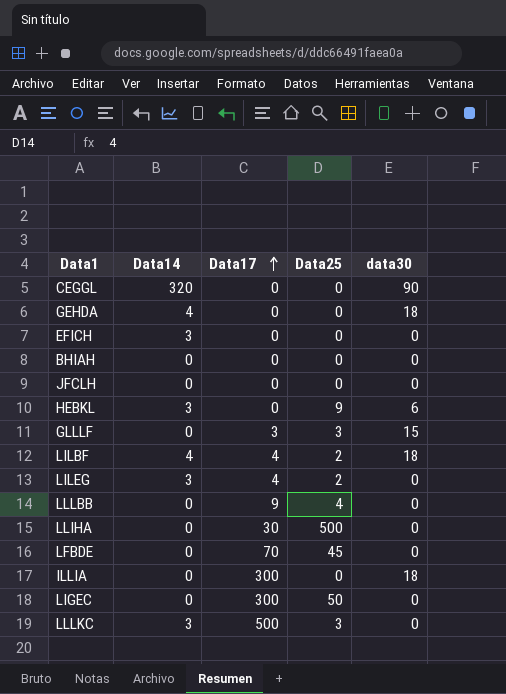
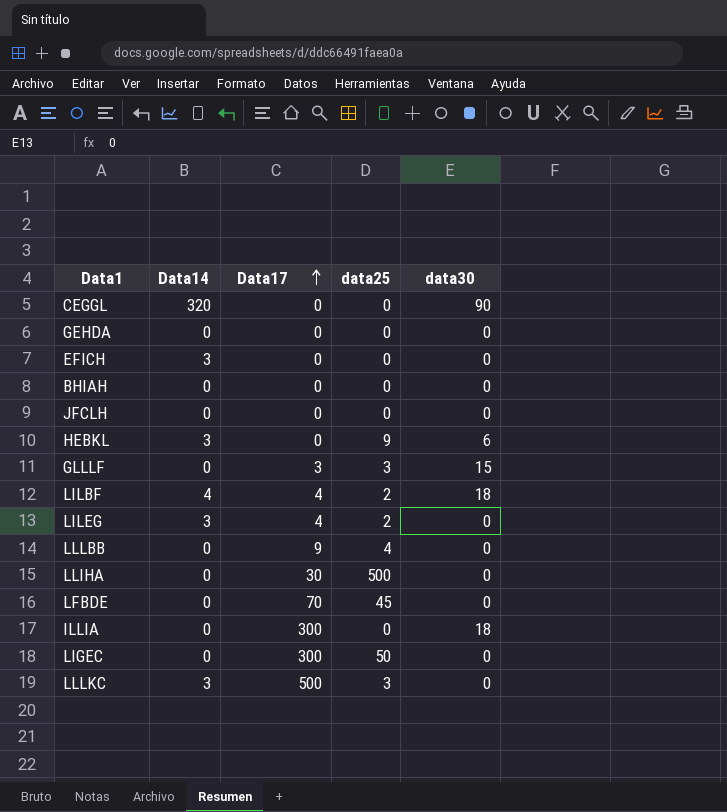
column name: Data25 -> data25
GEHDA | Data14: 4 -> 0
GEHDA | data30: 18 -> 0

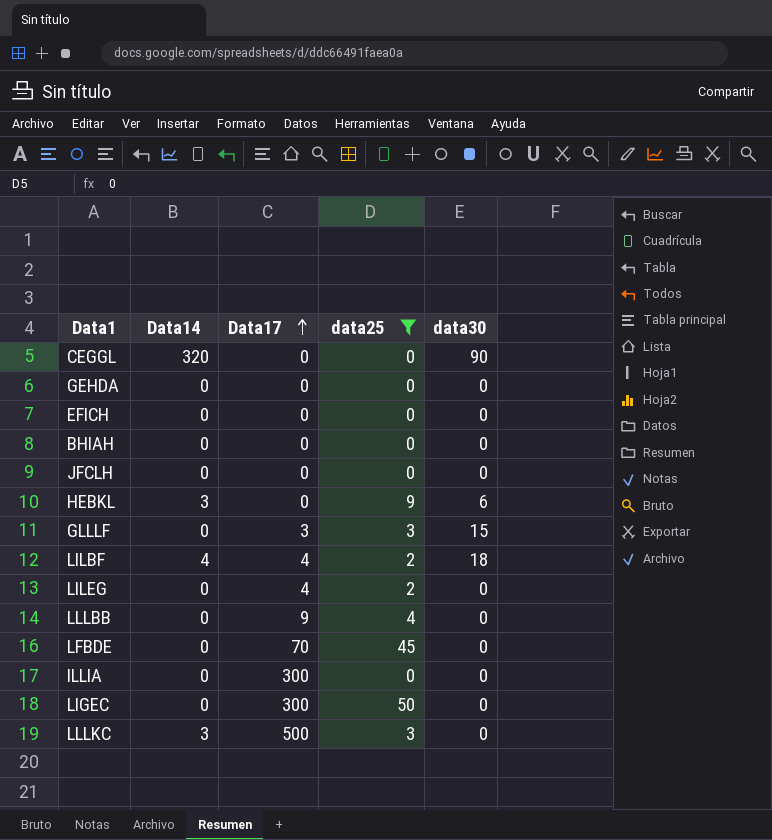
filter: none -> data25 != 500
EFICH | Data14: 3 -> 0
LILEG | Data14: 3 -> 0
ILLIA | data30: 18 -> 0

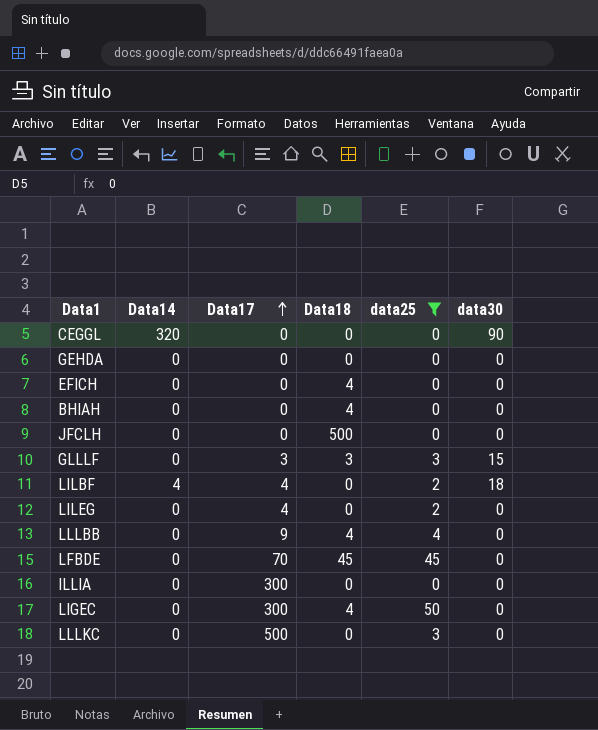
column Data18 | position: none -> 4
row HEBKL: 3 | 0 | 9 | 6 -> none
LLLKC | Data14: 3 -> 0

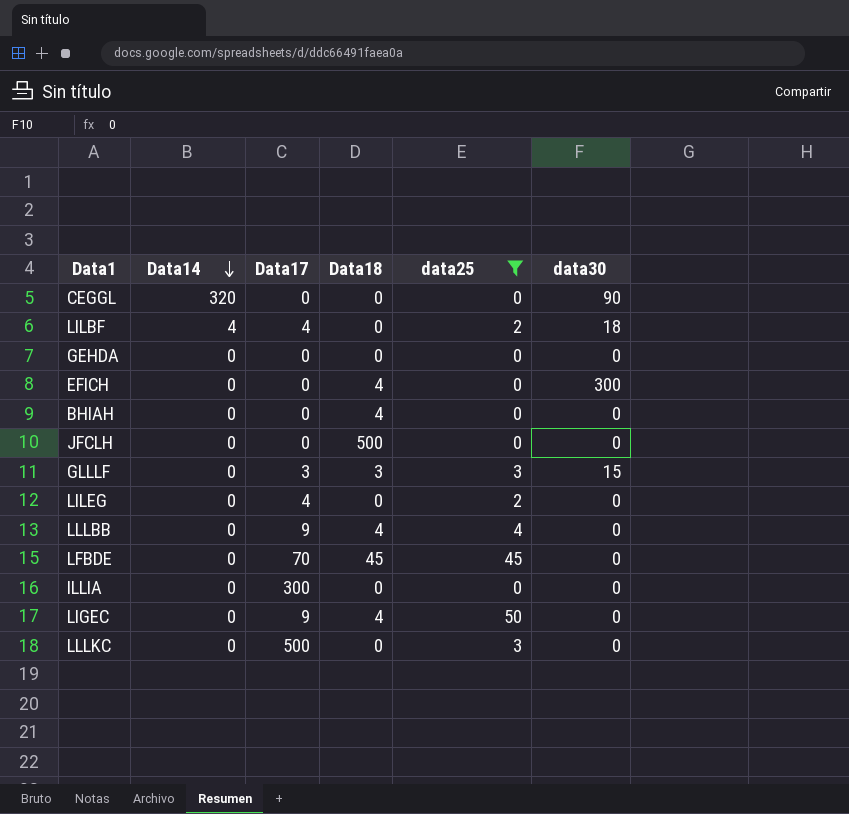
row order: Data17 ascending -> Data14 descending
EFICH | data30: 0 -> 300
LIGEC | Data17: 300 -> 9

